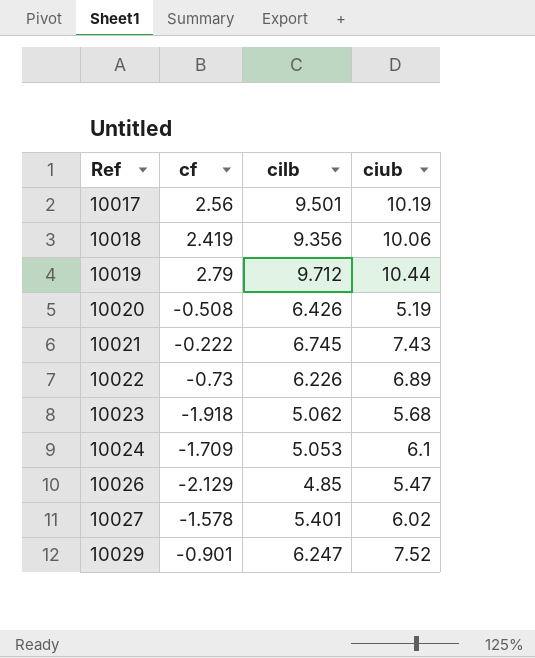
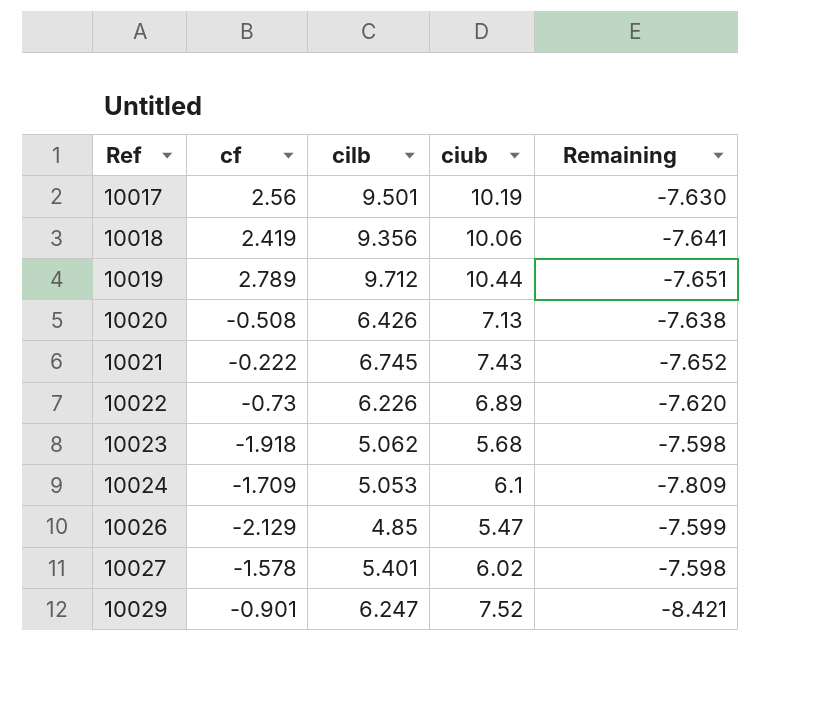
column Remaining | formula: none -> [cf] - [ciub]
10019 | cf: 2.79 -> 2.789
10020 | ciub: 5.19 -> 7.13

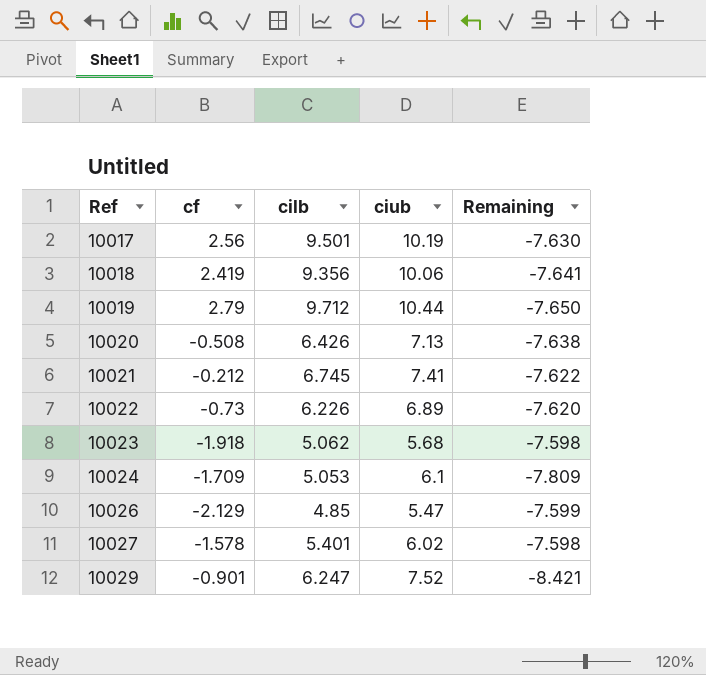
10019 | cf: 2.789 -> 2.79
10019 | Remaining: -7.651 -> -7.650
10021 | cf: -0.222 -> -0.212
10021 | ciub: 7.43 -> 7.41
10021 | Remaining: -7.652 -> -7.622

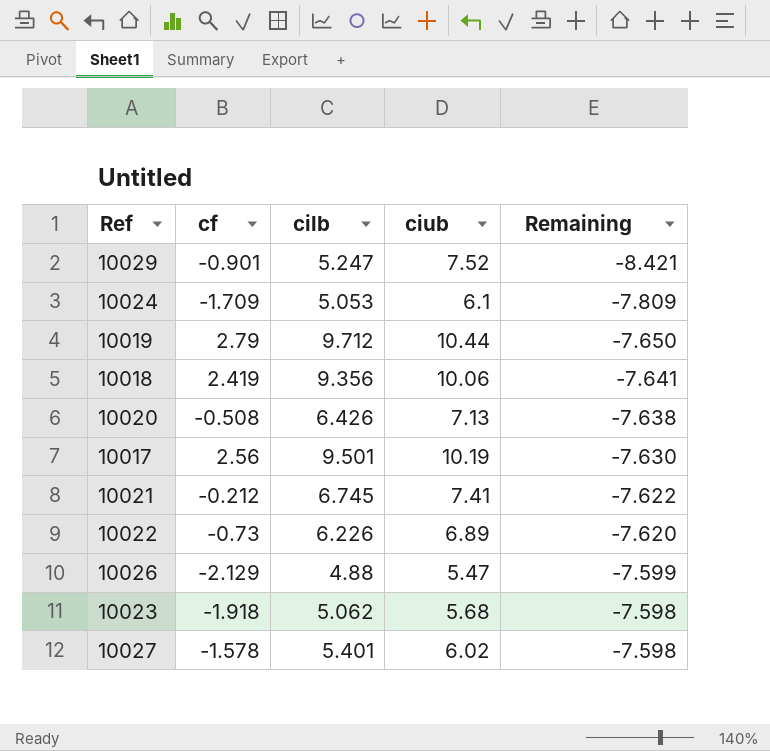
row order: Ref ascending -> Remaining ascending
10029 | cilb: 6.247 -> 5.247
10026 | cilb: 4.85 -> 4.88

